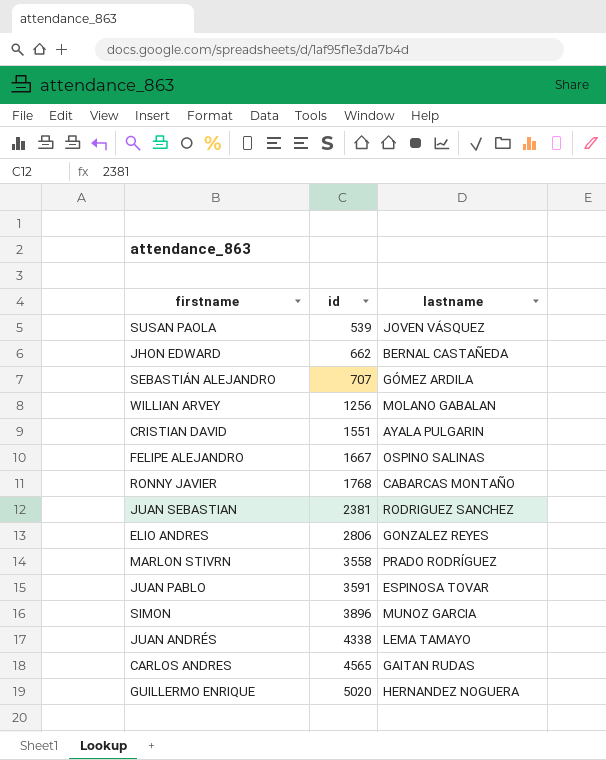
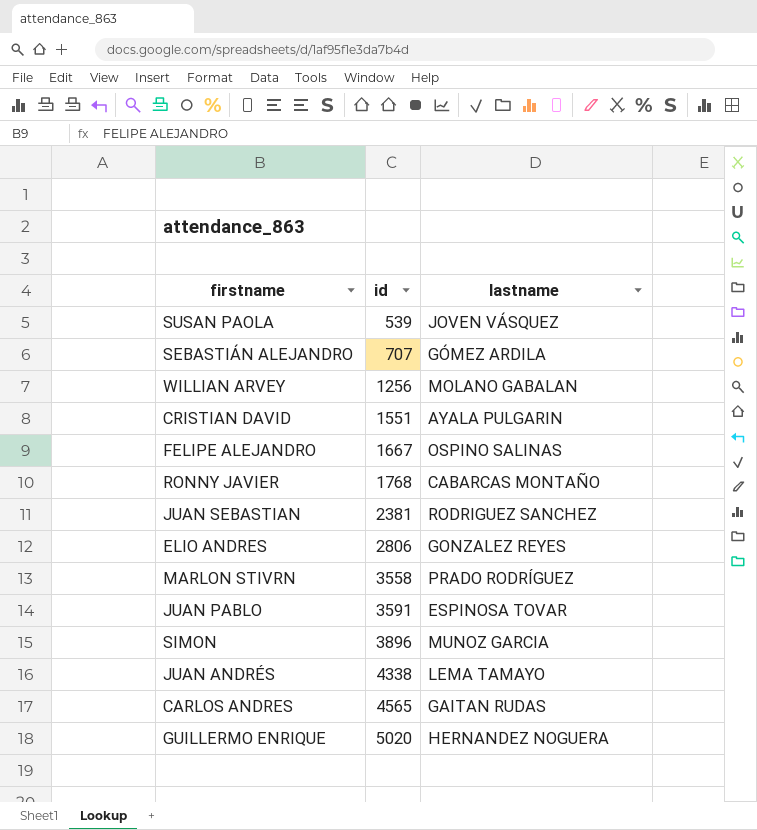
row JHON EDWARD: 662 | BERNAL CASTAÑEDA -> none

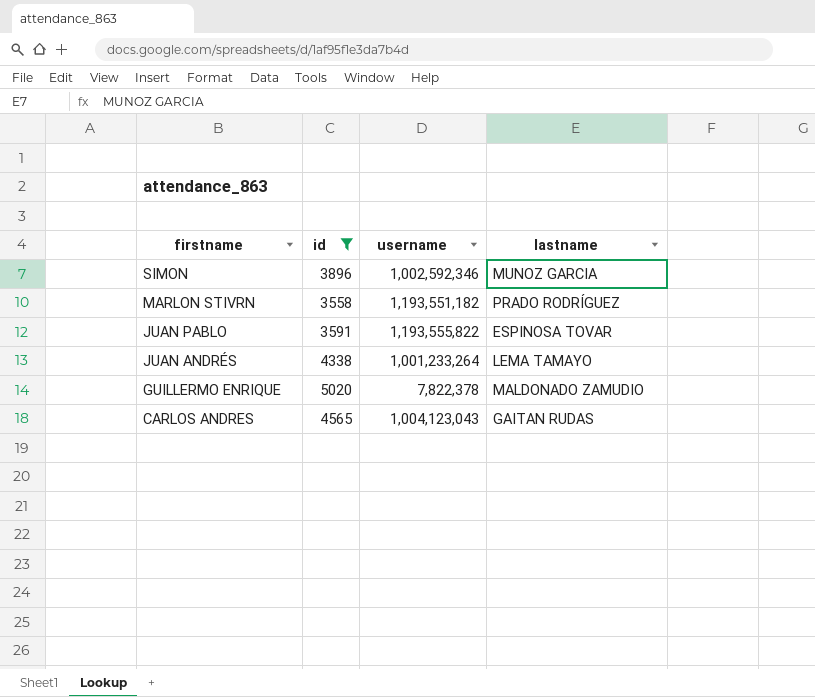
filter: none -> id >= 3558
row order: id ascending -> firstname descending
column username | position: none -> 3
GUILLERMO ENRIQUE | lastname: HERNANDEZ NOGUERA -> MALDONADO ZAMUDIO

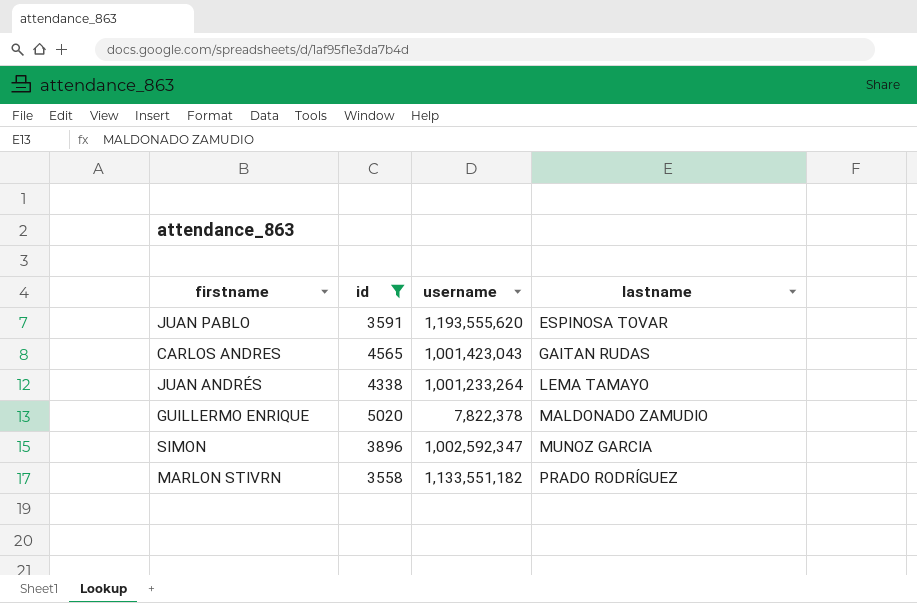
row order: firstname descending -> lastname ascending
JUAN PABLO | username: 1,193,555,822 -> 1,193,555,620
CARLOS ANDRES | username: 1,004,123,043 -> 1,001,423,043
SIMON | username: 1,002,592,346 -> 1,002,592,347
MARLON STIVRN | username: 1,193,551,182 -> 1,133,551,182

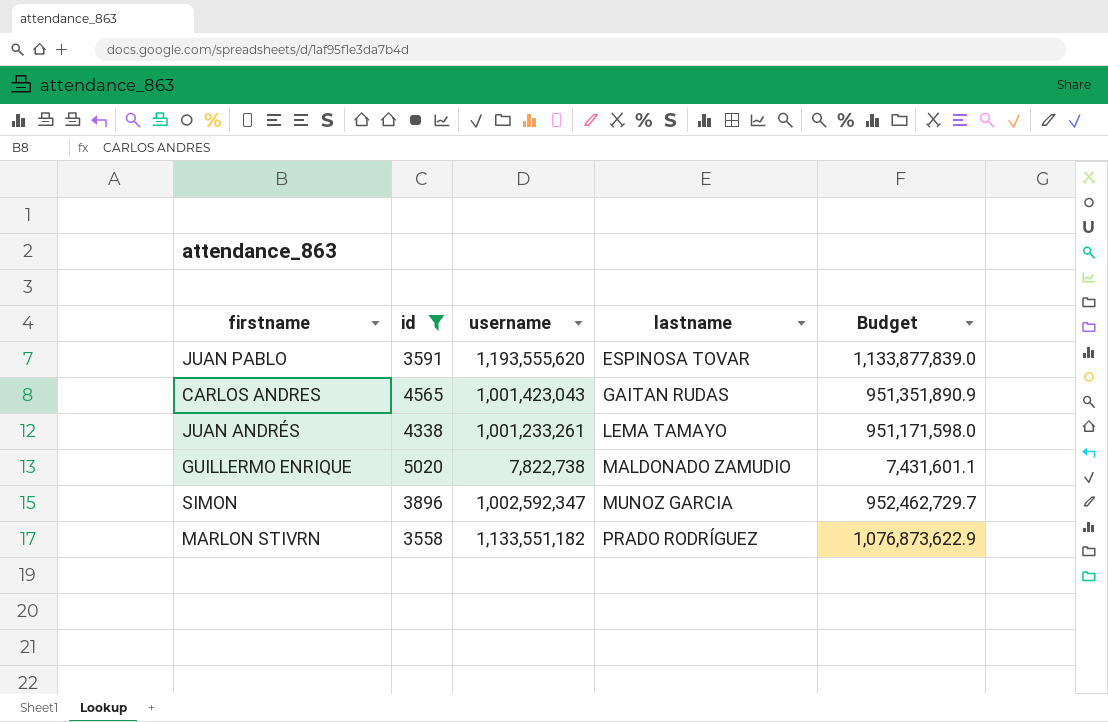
column Budget | formula: none -> [username] * 0.95
JUAN ANDRÉS | username: 1,001,233,264 -> 1,001,233,261
GUILLERMO ENRIQUE | username: 7,822,378 -> 7,822,738

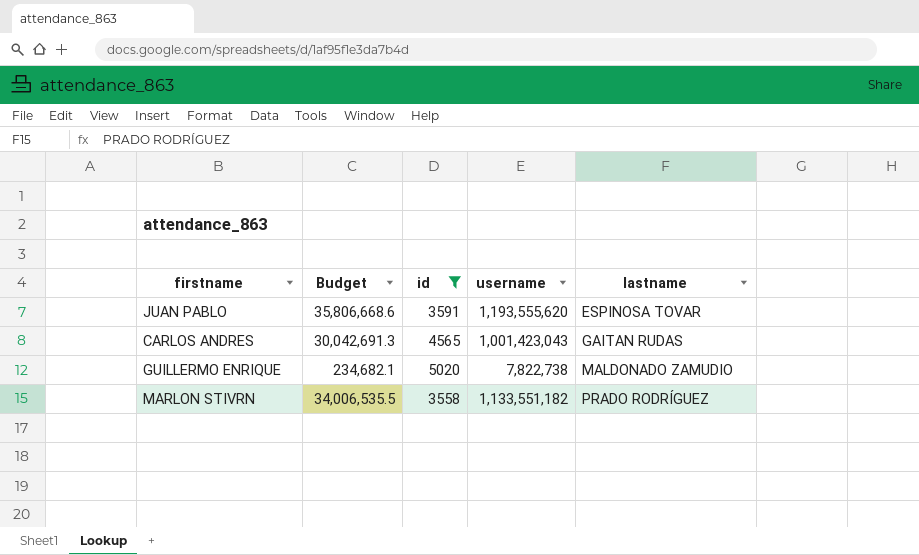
column Budget | formula: [username] * 0.95 -> [username] * 0.03
column Budget | position: 5 -> 2
row JUAN ANDRÉS: 4338 | 1,001,233,261 | LEMA TAMAYO | 951,171,598.0 -> none
row SIMON: 3896 | 1,002,592,347 | MUNOZ GARCIA | 952,462,729.7 -> none

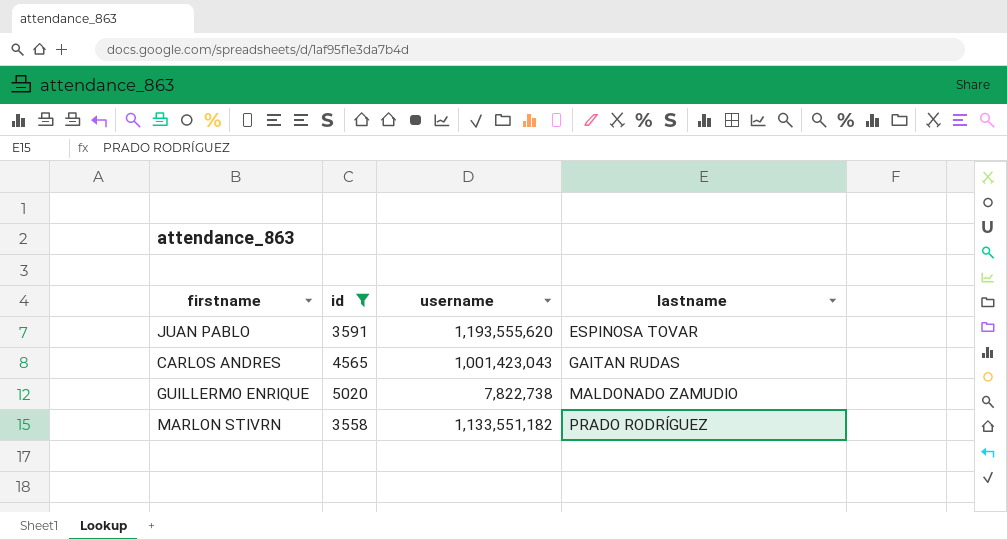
column Budget | formula: [username] * 0.03 -> none

